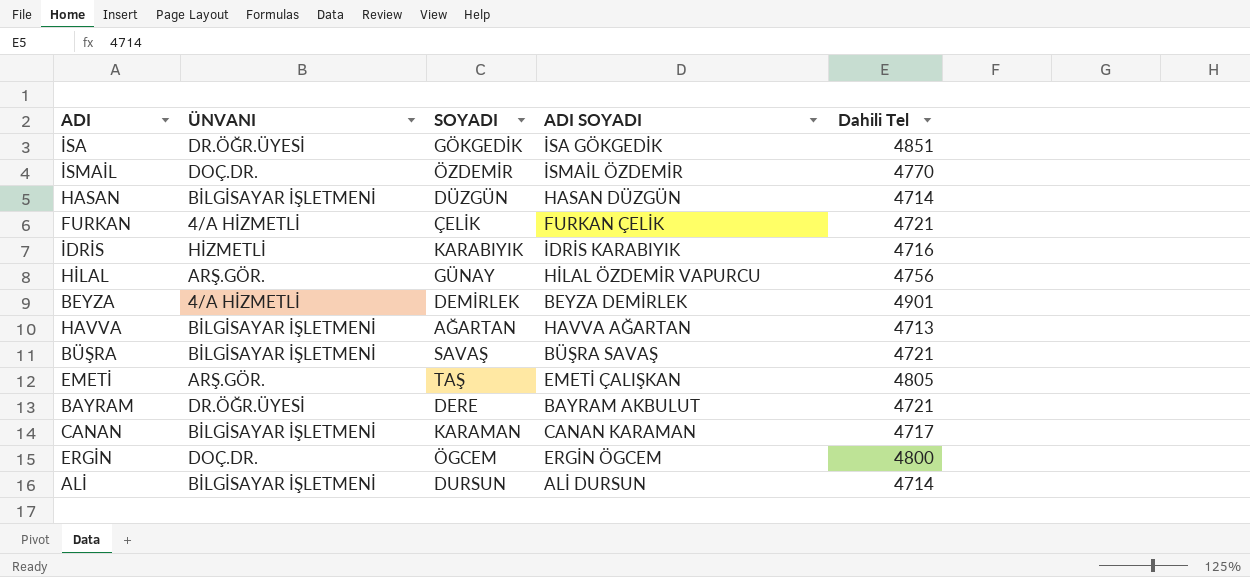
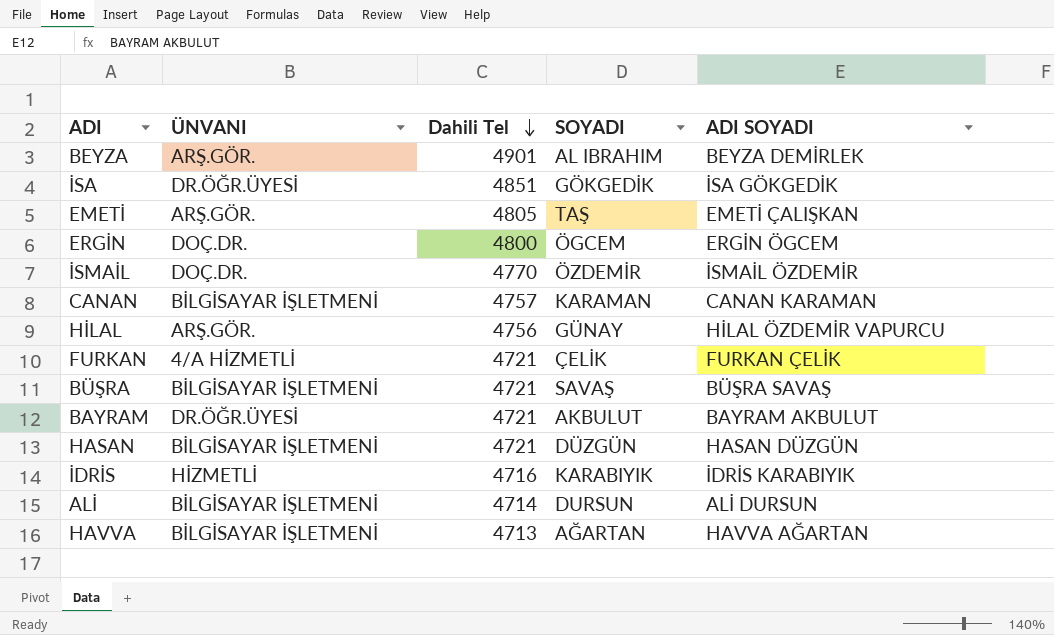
row order: none -> Dahili Tel descending
column Dahili Tel | position: 5 -> 3
BEYZA | ÜNVANI: 4/A HİZMETLİ -> ARŞ.GÖR.
BEYZA | SOYADI: DEMİRLEK -> AL IBRAHIM
CANAN | Dahili Tel: 4717 -> 4757
BAYRAM | SOYADI: DERE -> AKBULUT
HASAN | Dahili Tel: 4714 -> 4721

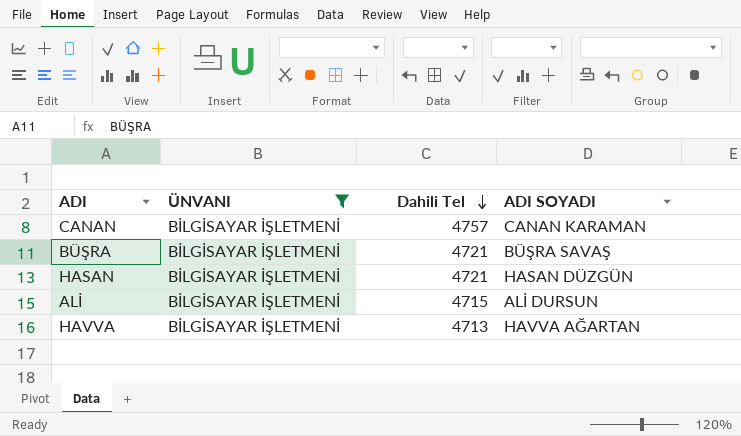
filter: none -> ÜNVANI = BİLGİSAYAR İŞLETMENİ
column SOYADI | position: 4 -> none
ALİ | Dahili Tel: 4714 -> 4715

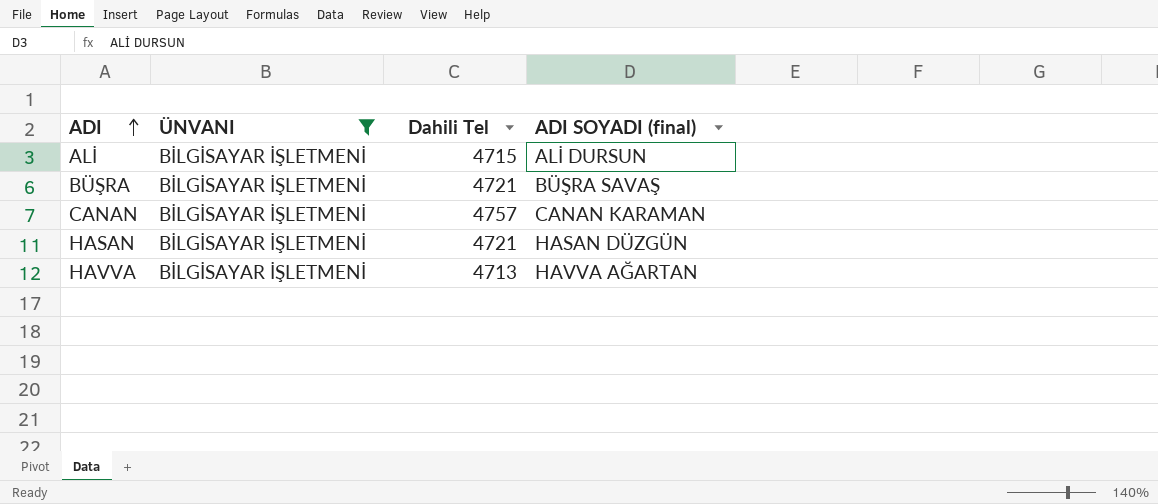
row order: Dahili Tel descending -> ADI ascending
column name: ADI SOYADI -> ADI SOYADI (final)

